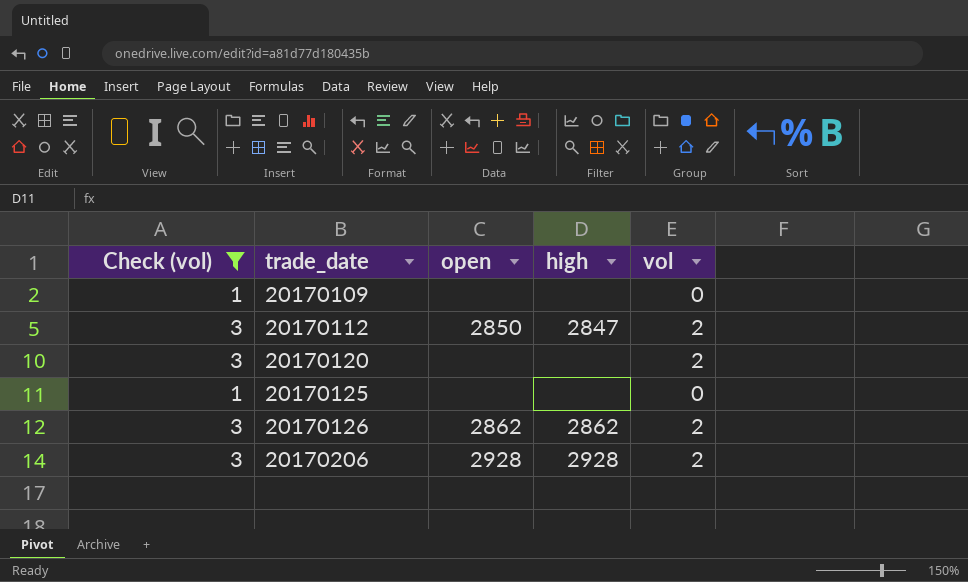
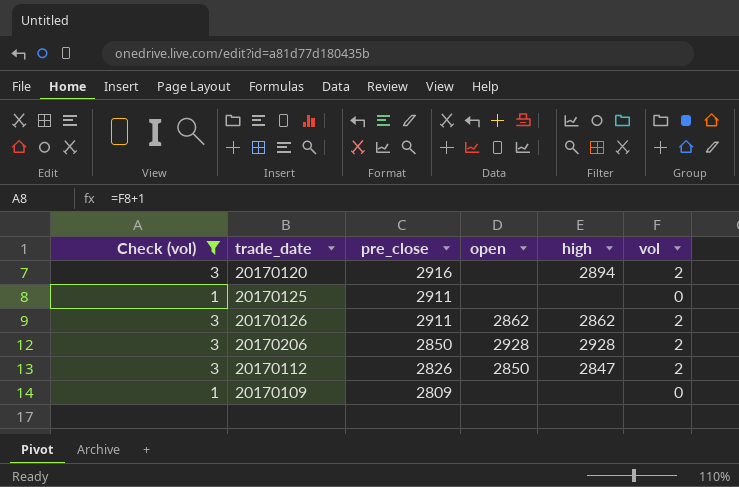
row order: trade_date ascending -> pre_close descending
column pre_close | position: none -> 3
20170120 | high: none -> 2894

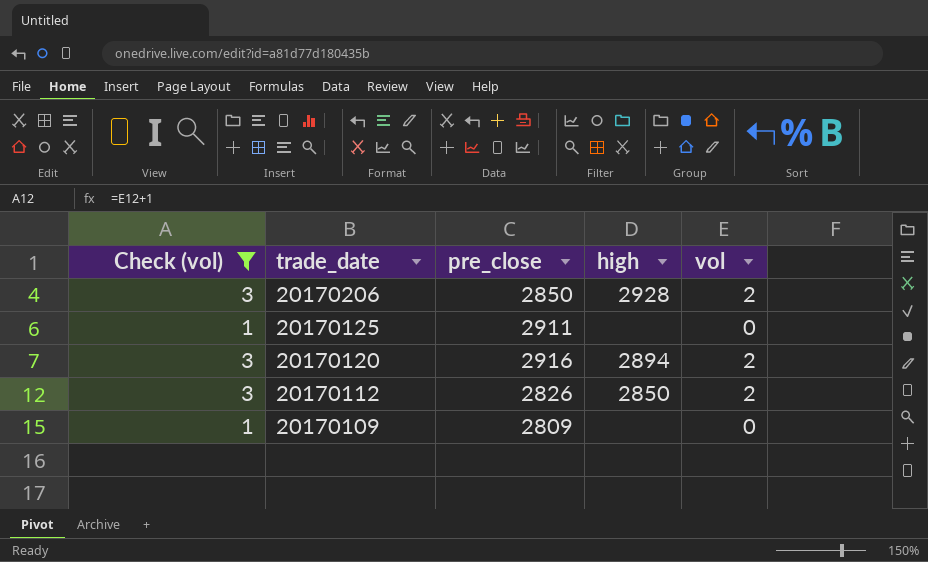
row order: pre_close descending -> trade_date descending
column open | position: 4 -> none
row 20170126: 3 | 2911 | 2862 | 2862 | 2 -> none
20170112 | high: 2847 -> 2850

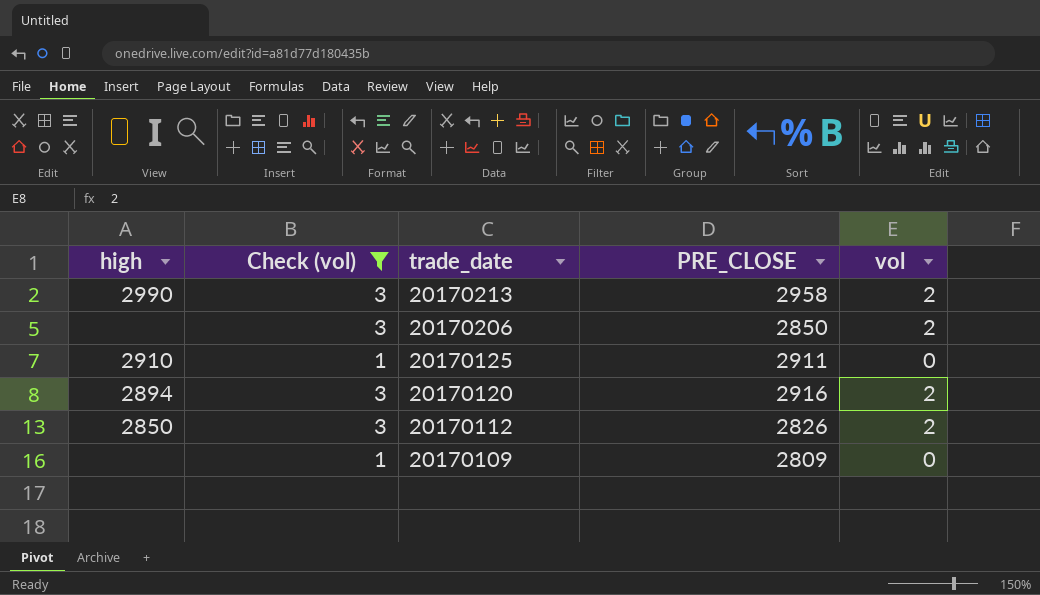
column high | position: 4 -> 1
column name: pre_close -> PRE_CLOSE
row 20170213: none -> 2990 | 3 | 2958 | 2
20170206 | high: 2928 -> none
20170125 | high: none -> 2910

